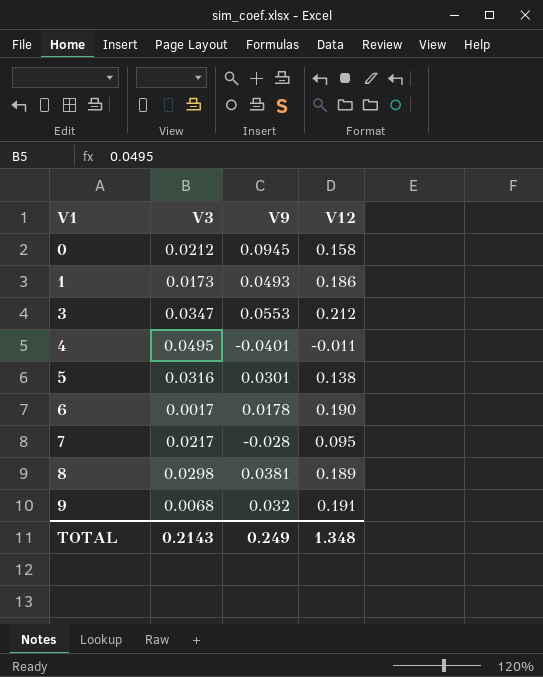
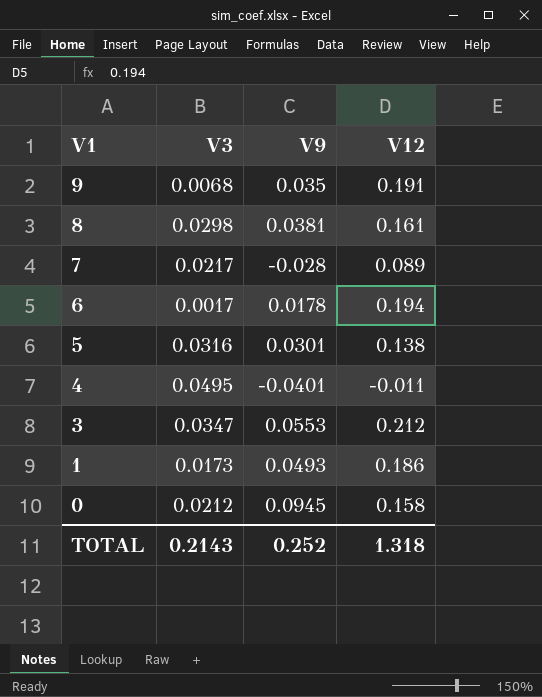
row order: V1 ascending -> V1 descending
9 | V9: 0.032 -> 0.035
8 | V12: 0.189 -> 0.161
7 | V12: 0.095 -> 0.089
6 | V12: 0.190 -> 0.194
TOTAL | V9: 0.249 -> 0.252
TOTAL | V12: 1.348 -> 1.318

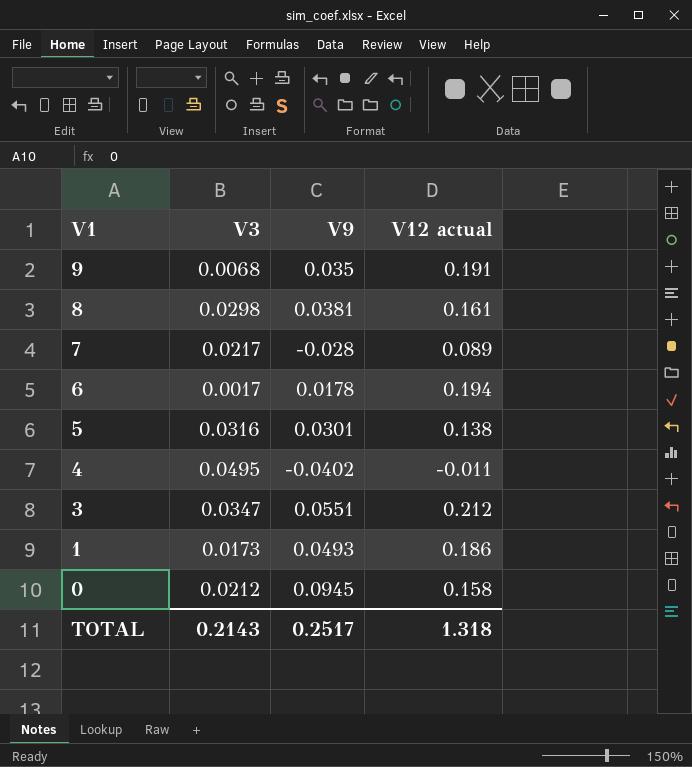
column name: V12 -> V12 actual
4 | V9: -0.0401 -> -0.0402
3 | V9: 0.0553 -> 0.0551
TOTAL | V9: 0.252 -> 0.2517

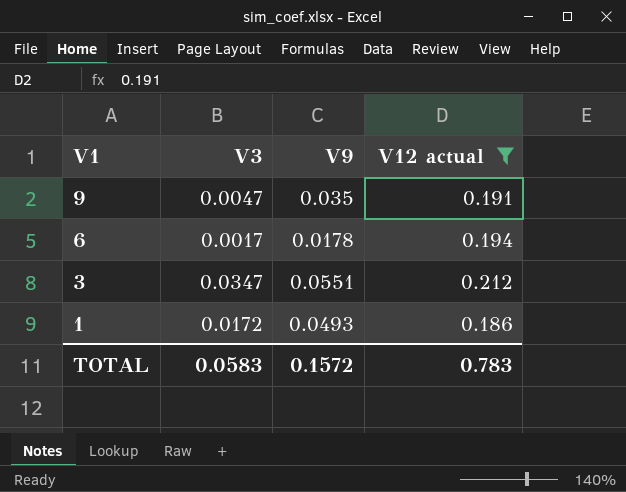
filter: none -> V12 actual >= 0.186
9 | V3: 0.0068 -> 0.0047
1 | V3: 0.0173 -> 0.0172
TOTAL | V3: 0.2143 -> 0.0583
TOTAL | V9: 0.2517 -> 0.1572
TOTAL | V12 actual: 1.318 -> 0.783

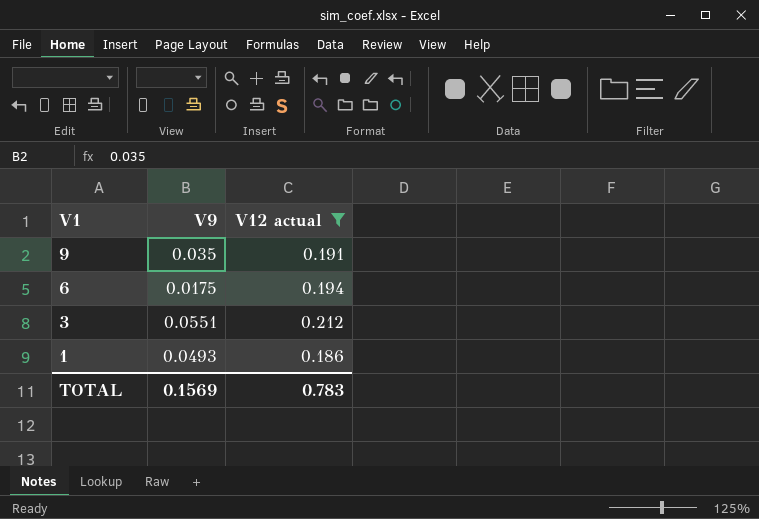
column V3 | position: 2 -> none
6 | V9: 0.0178 -> 0.0175
TOTAL | V9: 0.1572 -> 0.1569

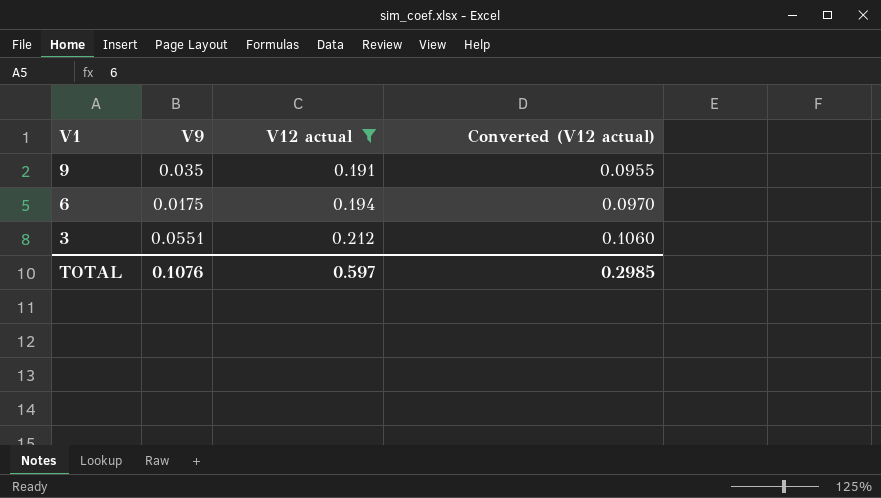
column Converted (V12 actual) | formula: none -> [V12 actual] * 0.5
row 1: 0.0493 | 0.186 -> none
TOTAL | V9: 0.1569 -> 0.1076
TOTAL | V12 actual: 0.783 -> 0.597

